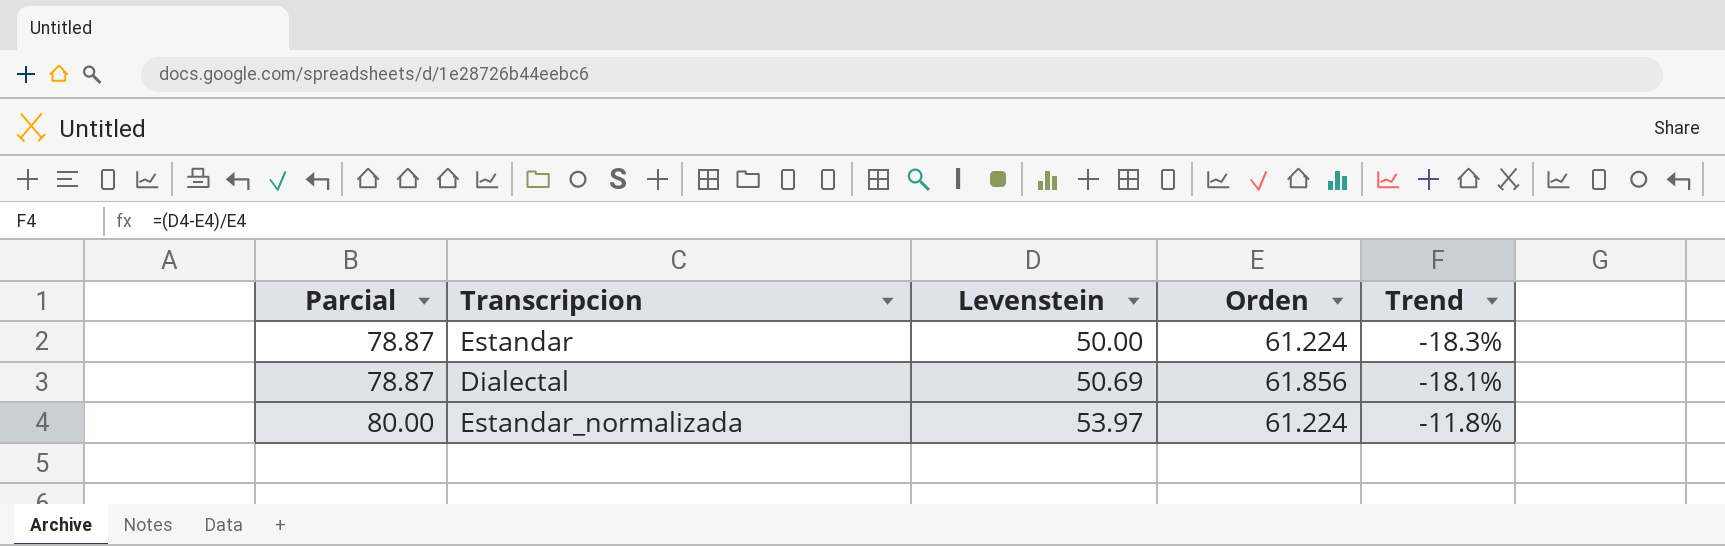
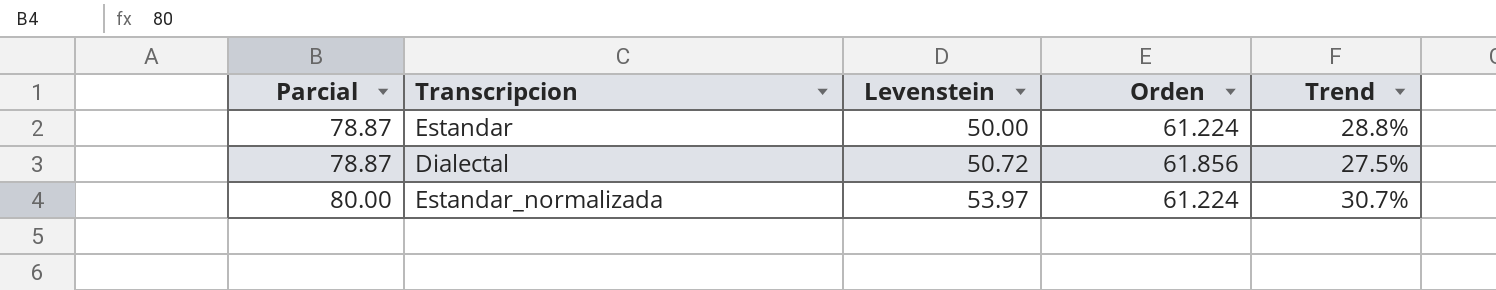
column Trend | formula: ([Levenstein] - [Orden]) / [Orden] -> ([Parcial] - [Orden]) / [Orden]
Dialectal | Levenstein: 50.69 -> 50.72

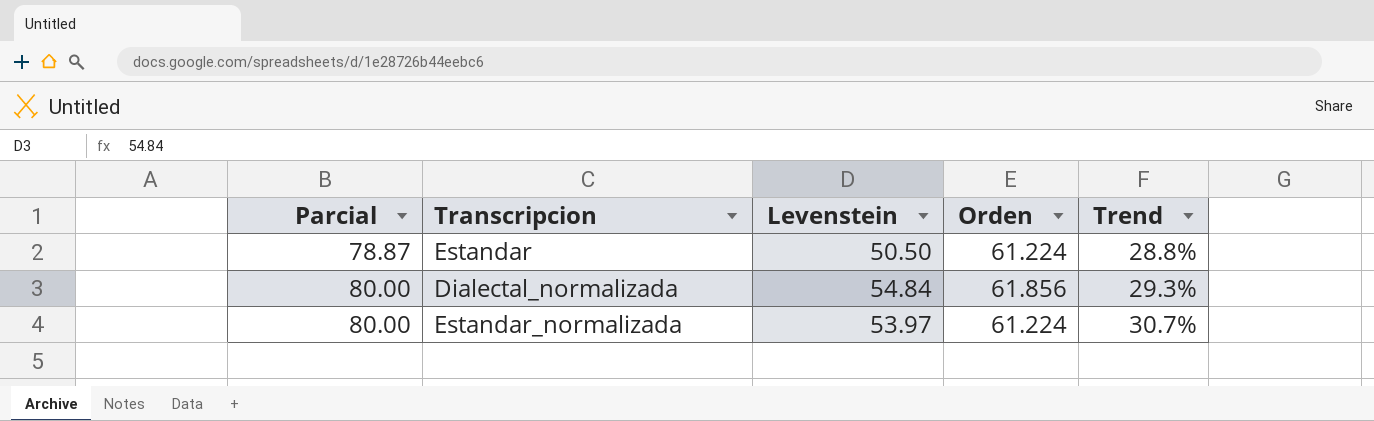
row Dialectal: 78.87 | 50.72 | 61.856 | 27.5% -> none
Estandar | Levenstein: 50.00 -> 50.50
row Dialectal_normalizada: none -> 80.00 | 54.84 | 61.856 | 29.3%

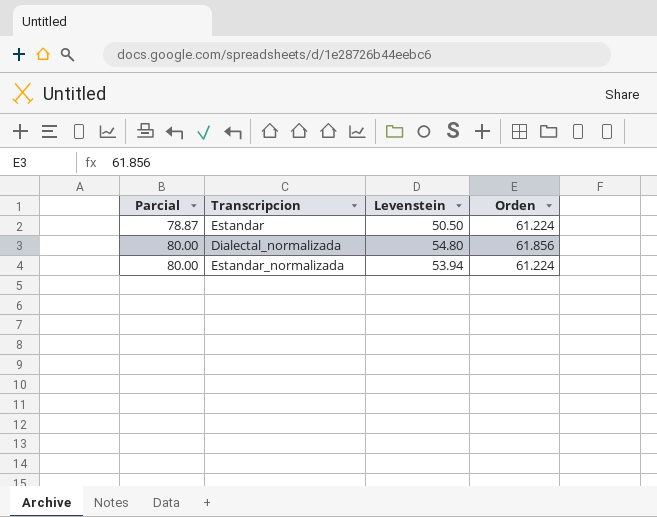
column Trend | formula: ([Parcial] - [Orden]) / [Orden] -> none
Dialectal_normalizada | Levenstein: 54.84 -> 54.80
Estandar_normalizada | Levenstein: 53.97 -> 53.94

